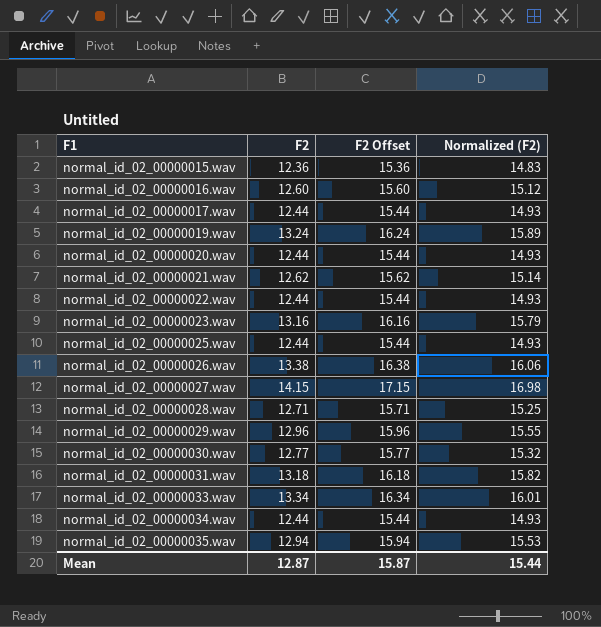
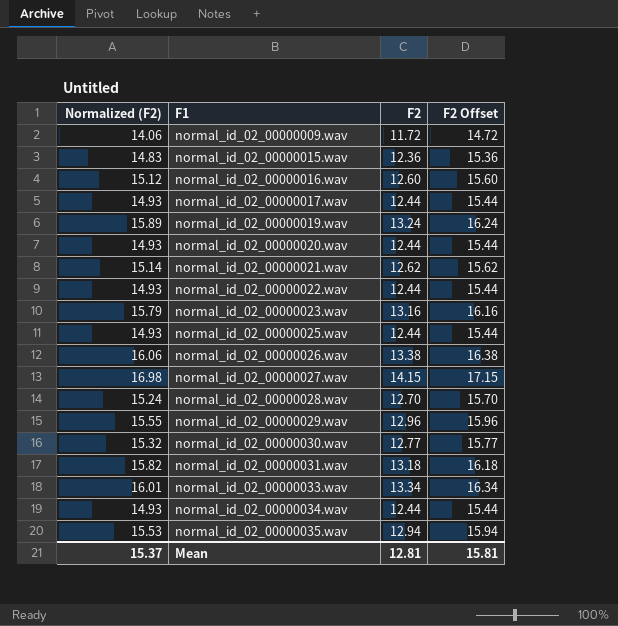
column Normalized (F2) | position: 4 -> 1
row normal_id_02_00000009.wav: none -> 14.06 | 11.72 | 14.72
normal_id_02_00000028.wav | Normalized (F2): 15.25 -> 15.24
normal_id_02_00000028.wav | F2: 12.71 -> 12.70
normal_id_02_00000028.wav | F2 Offset: 15.71 -> 15.70
Mean | Normalized (F2): 15.44 -> 15.37
Mean | F2: 12.87 -> 12.81
Mean | F2 Offset: 15.87 -> 15.81

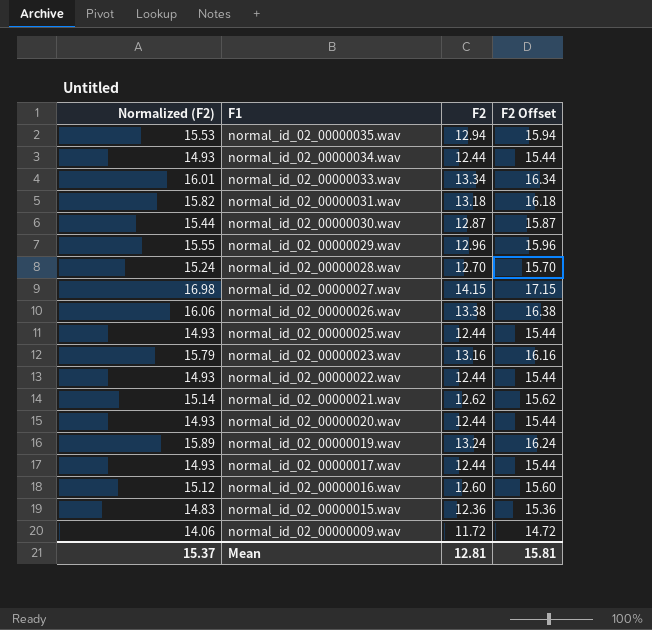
row order: F1 ascending -> F1 descending
normal_id_02_00000030.wav | Normalized (F2): 15.32 -> 15.44
normal_id_02_00000030.wav | F2: 12.77 -> 12.87
normal_id_02_00000030.wav | F2 Offset: 15.77 -> 15.87

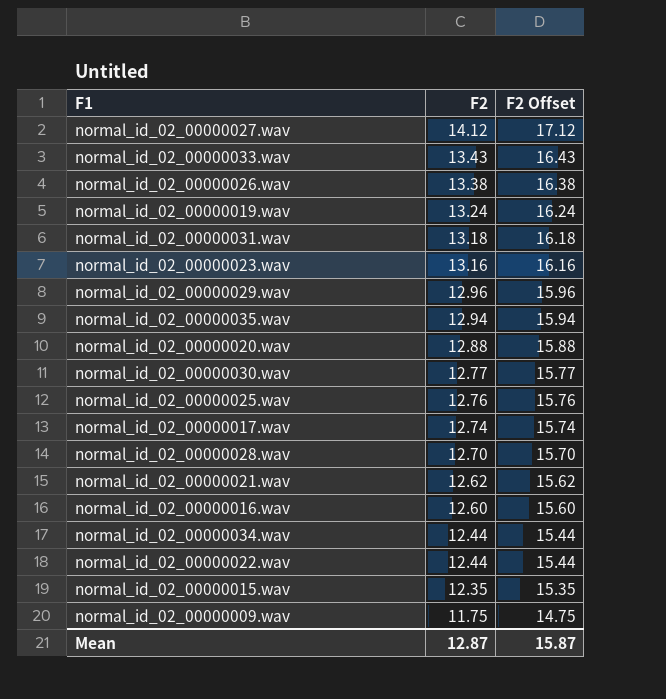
row order: F1 descending -> F2 descending
column Normalized (F2) | formula: [F2] * 1.2 -> none
normal_id_02_00000027.wav | F2: 14.15 -> 14.12
normal_id_02_00000027.wav | F2 Offset: 17.15 -> 17.12
normal_id_02_00000033.wav | F2: 13.34 -> 13.43
normal_id_02_00000033.wav | F2 Offset: 16.34 -> 16.43
normal_id_02_00000020.wav | F2: 12.44 -> 12.88
normal_id_02_00000020.wav | F2 Offset: 15.44 -> 15.88
normal_id_02_00000030.wav | F2: 12.87 -> 12.77
normal_id_02_00000030.wav | F2 Offset: 15.87 -> 15.77
normal_id_02_00000025.wav | F2: 12.44 -> 12.76
normal_id_02_00000025.wav | F2 Offset: 15.44 -> 15.76
normal_id_02_00000017.wav | F2: 12.44 -> 12.74
normal_id_02_00000017.wav | F2 Offset: 15.44 -> 15.74
normal_id_02_00000015.wav | F2: 12.36 -> 12.35
normal_id_02_00000015.wav | F2 Offset: 15.36 -> 15.35
normal_id_02_00000009.wav | F2: 11.72 -> 11.75
normal_id_02_00000009.wav | F2 Offset: 14.72 -> 14.75
Mean | F2: 12.81 -> 12.87
Mean | F2 Offset: 15.81 -> 15.87

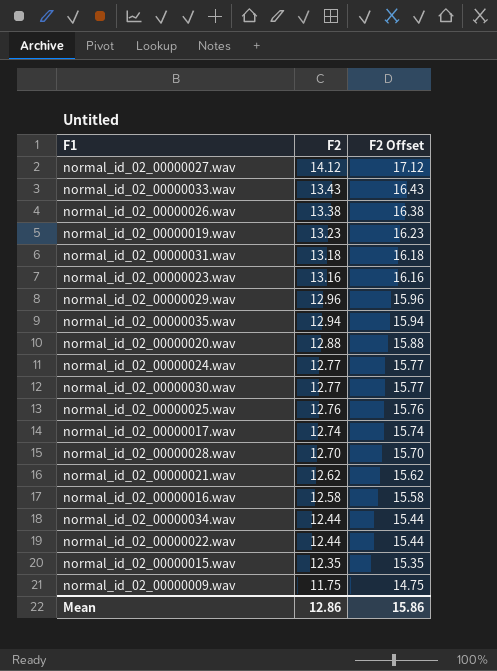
normal_id_02_00000019.wav | F2: 13.24 -> 13.23
normal_id_02_00000019.wav | F2 Offset: 16.24 -> 16.23
row normal_id_02_00000024.wav: none -> 12.77 | 15.77
normal_id_02_00000016.wav | F2: 12.60 -> 12.58
normal_id_02_00000016.wav | F2 Offset: 15.60 -> 15.58
Mean | F2: 12.87 -> 12.86
Mean | F2 Offset: 15.87 -> 15.86

